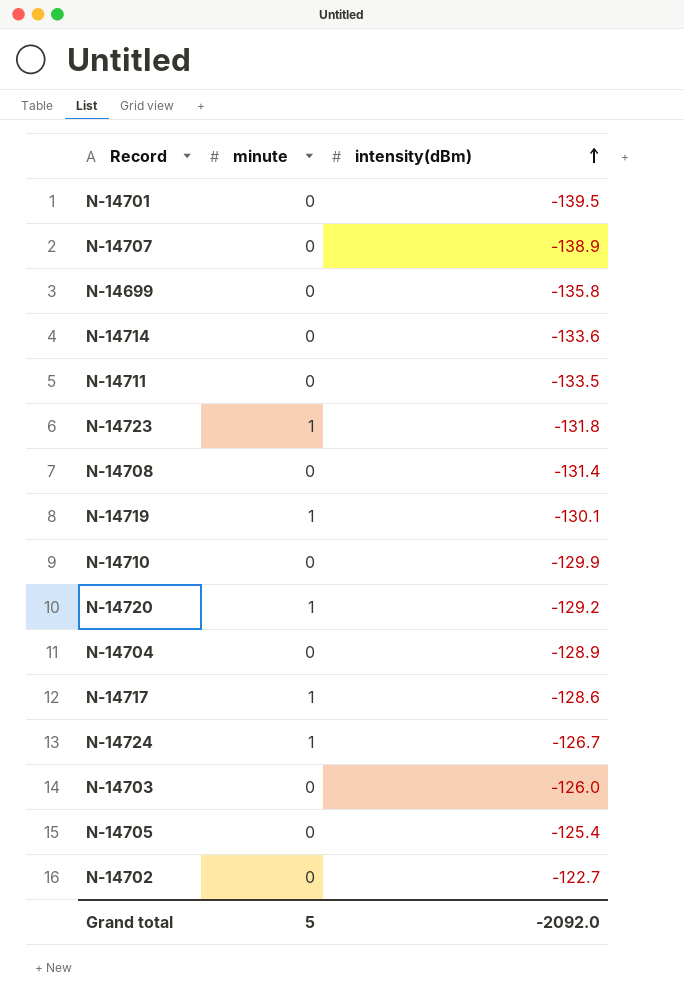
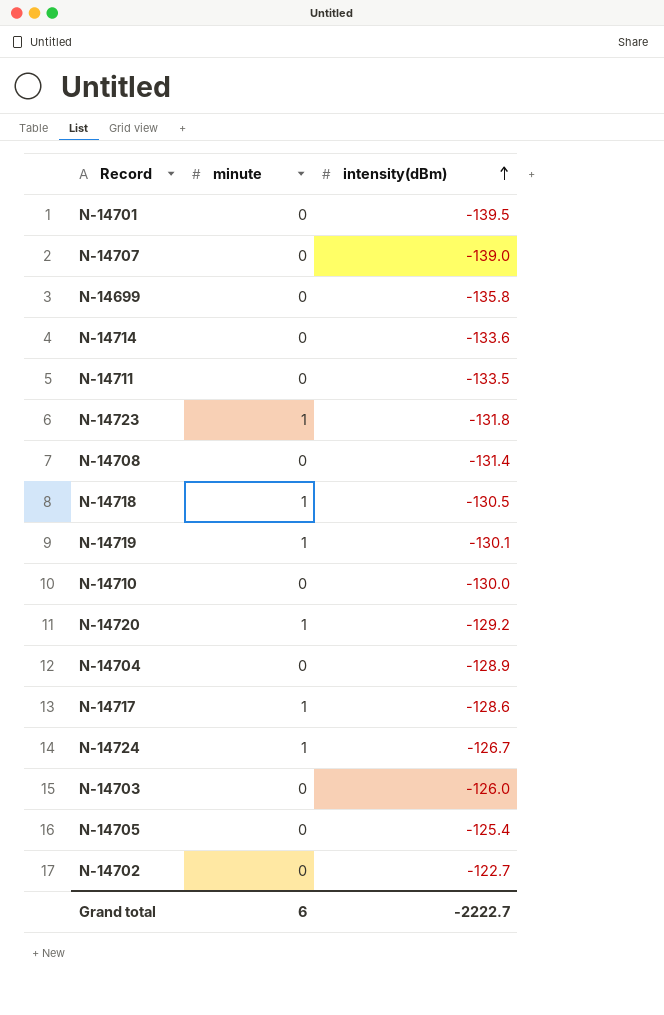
N-14707 | intensity(dBm): -138.9 -> -139.0
row N-14718: none -> 1 | -130.5
N-14710 | intensity(dBm): -129.9 -> -130.0
Grand total | minute: 5 -> 6
Grand total | intensity(dBm): -2092.0 -> -2222.7

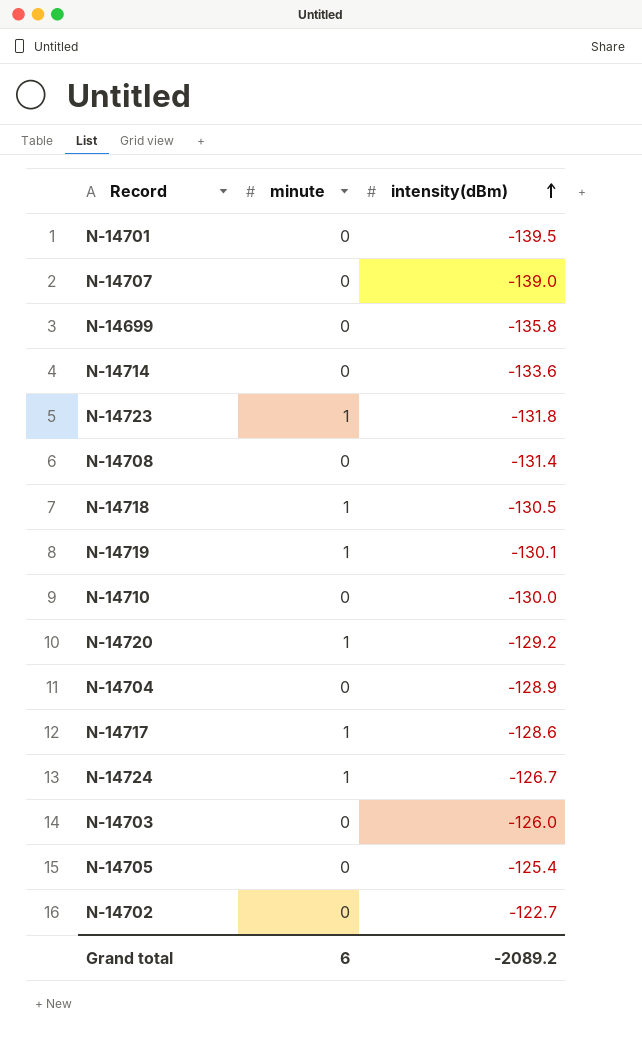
row N-14711: 0 | -133.5 -> none
Grand total | intensity(dBm): -2222.7 -> -2089.2

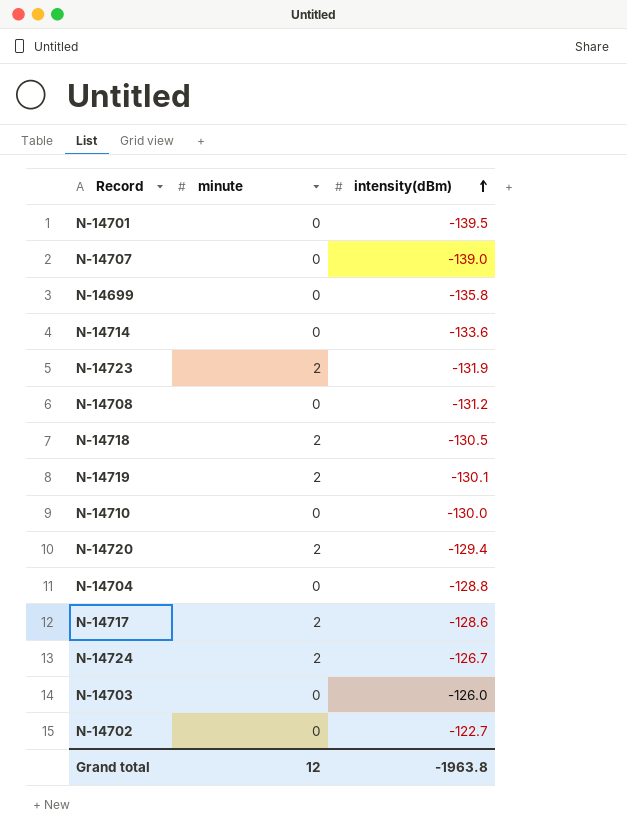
row N-14705: 0 | -125.4 -> none
N-14723 | minute: 1 -> 2
N-14723 | intensity(dBm): -131.8 -> -131.9
N-14708 | intensity(dBm): -131.4 -> -131.2
N-14718 | minute: 1 -> 2
N-14719 | minute: 1 -> 2
N-14720 | minute: 1 -> 2
N-14720 | intensity(dBm): -129.2 -> -129.4
N-14704 | intensity(dBm): -128.9 -> -128.8
N-14717 | minute: 1 -> 2
N-14724 | minute: 1 -> 2
Grand total | minute: 6 -> 12
Grand total | intensity(dBm): -2089.2 -> -1963.8

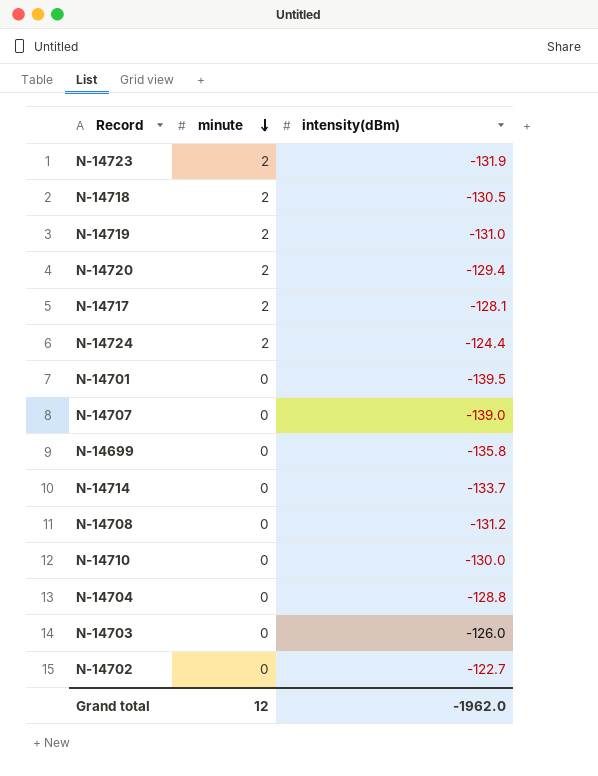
row order: intensity(dBm) ascending -> minute descending
N-14719 | intensity(dBm): -130.1 -> -131.0
N-14717 | intensity(dBm): -128.6 -> -128.1
N-14724 | intensity(dBm): -126.7 -> -124.4
N-14714 | intensity(dBm): -133.6 -> -133.7
Grand total | intensity(dBm): -1963.8 -> -1962.0

